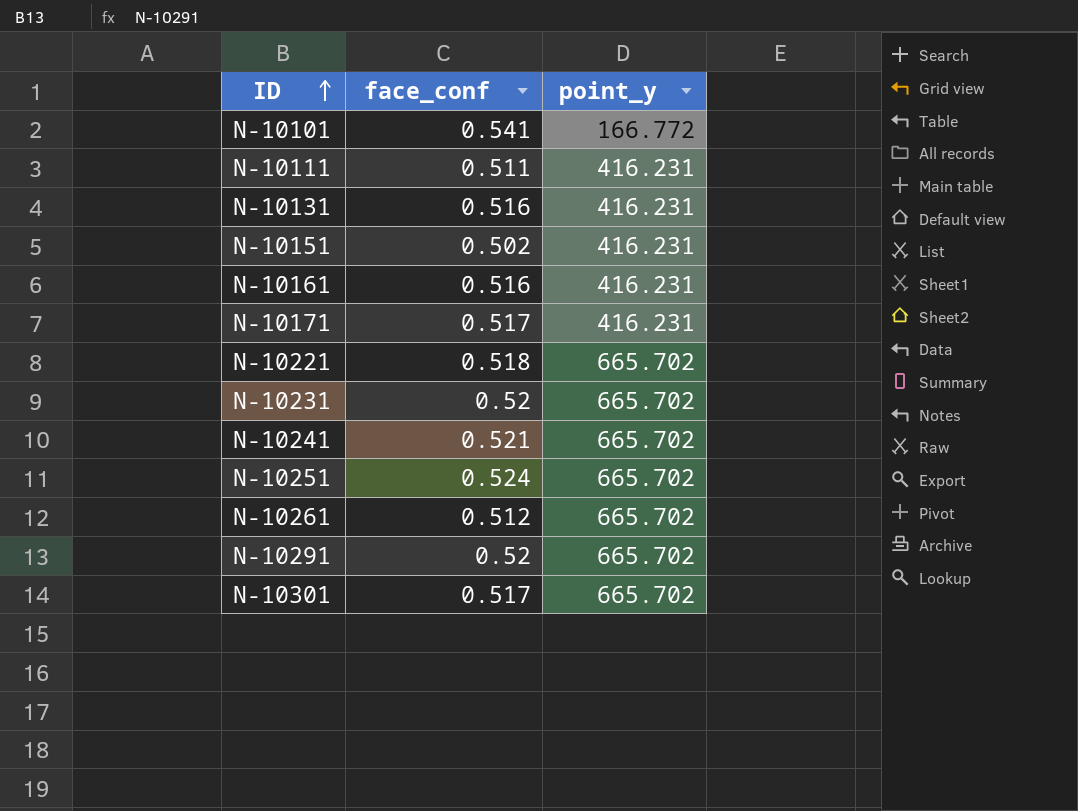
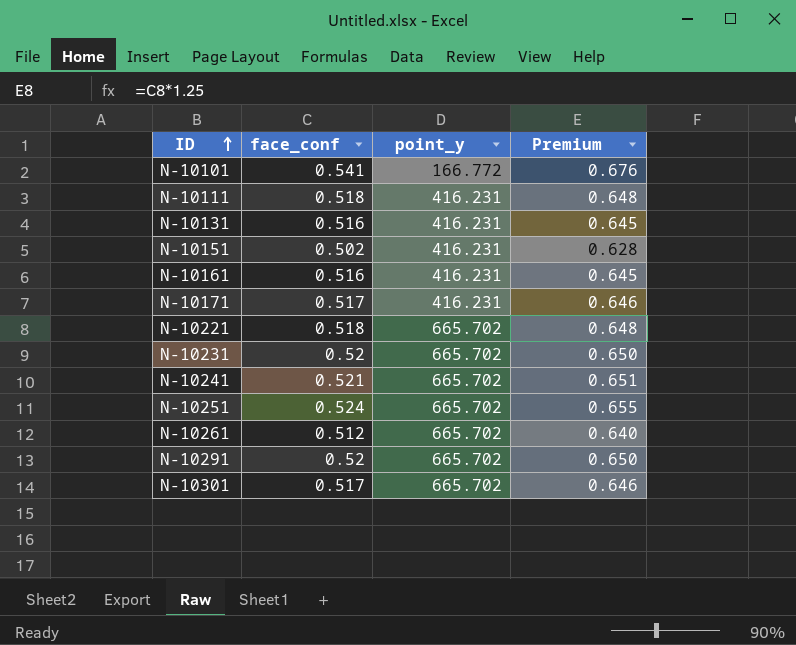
column Premium | formula: none -> [face_conf] * 1.25
N-10111 | face_conf: 0.511 -> 0.518

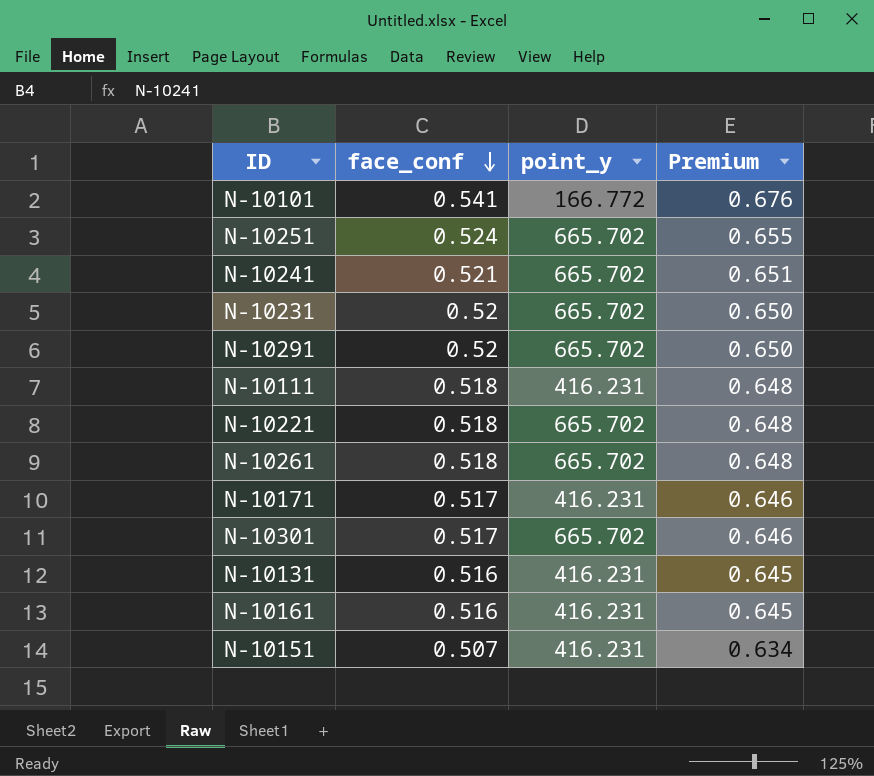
row order: ID ascending -> face_conf descending
N-10261 | face_conf: 0.512 -> 0.518
N-10261 | Premium: 0.640 -> 0.648
N-10151 | face_conf: 0.502 -> 0.507
N-10151 | Premium: 0.628 -> 0.634

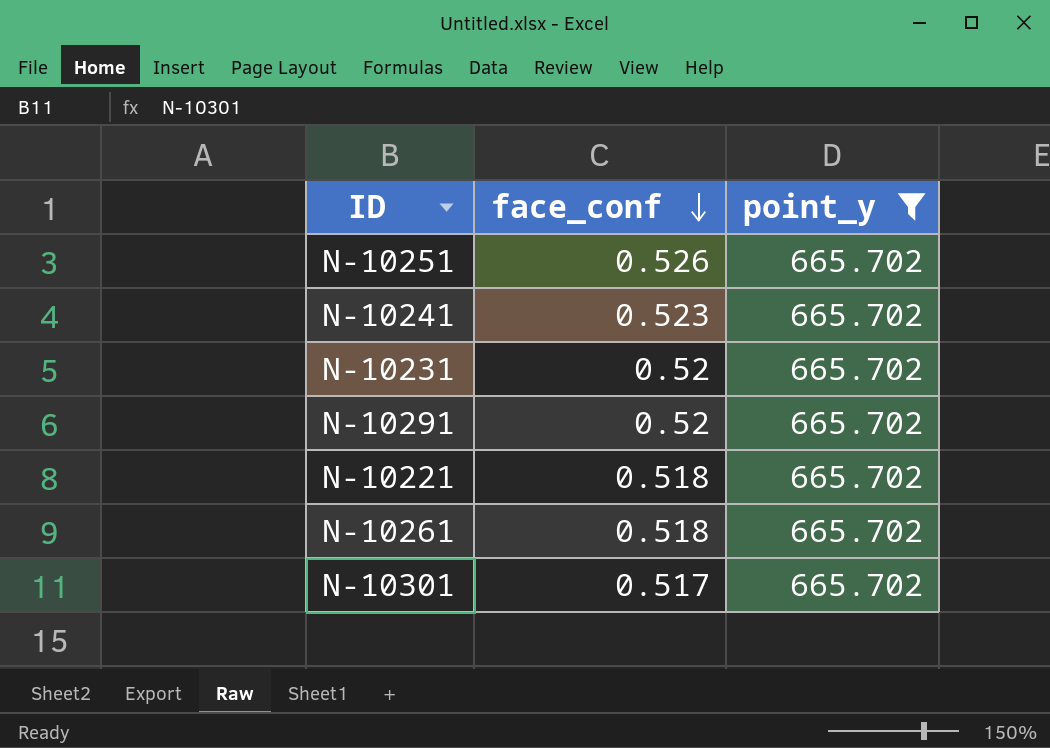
filter: none -> point_y = 665.702
column Premium | formula: [face_conf] * 1.25 -> none
N-10251 | face_conf: 0.524 -> 0.526
N-10241 | face_conf: 0.521 -> 0.523

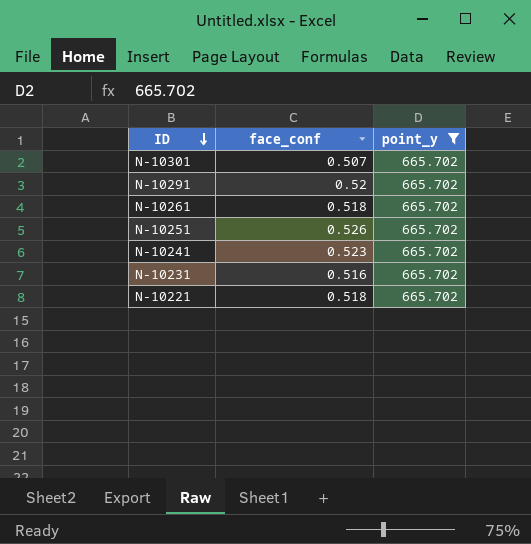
row order: face_conf descending -> ID descending
N-10301 | face_conf: 0.517 -> 0.507
N-10231 | face_conf: 0.52 -> 0.516

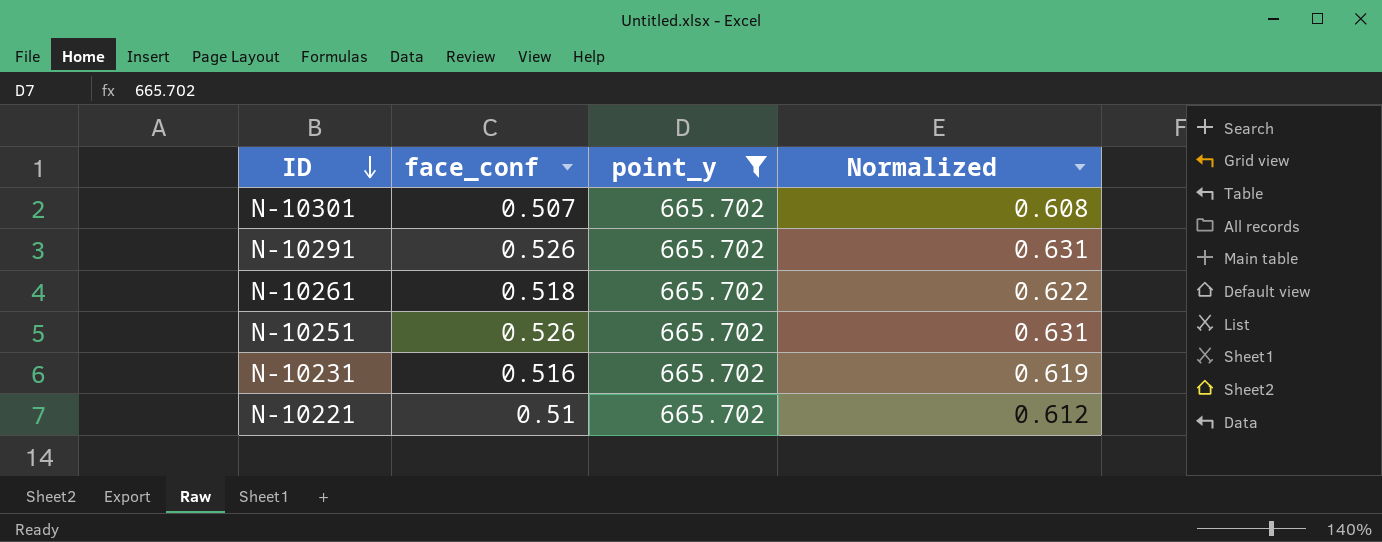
column Normalized | formula: none -> [face_conf] * 1.2
row N-10241: 0.523 | 665.702 -> none
N-10291 | face_conf: 0.52 -> 0.526
N-10221 | face_conf: 0.518 -> 0.51

